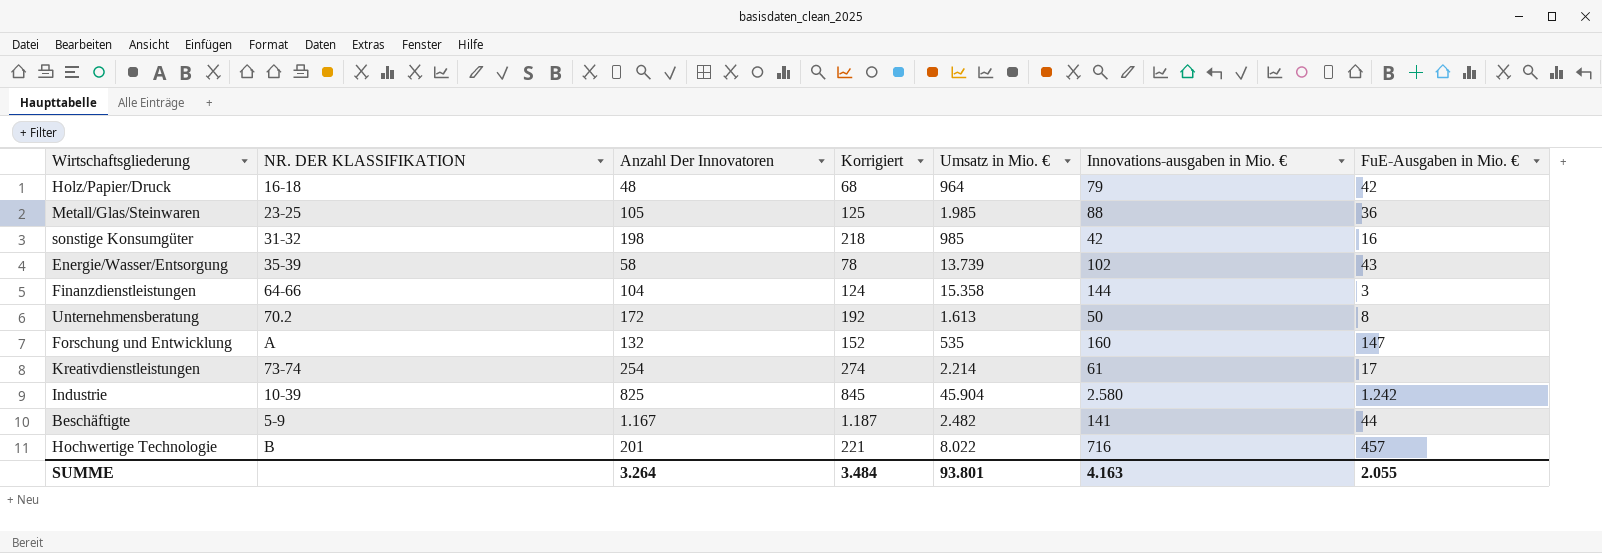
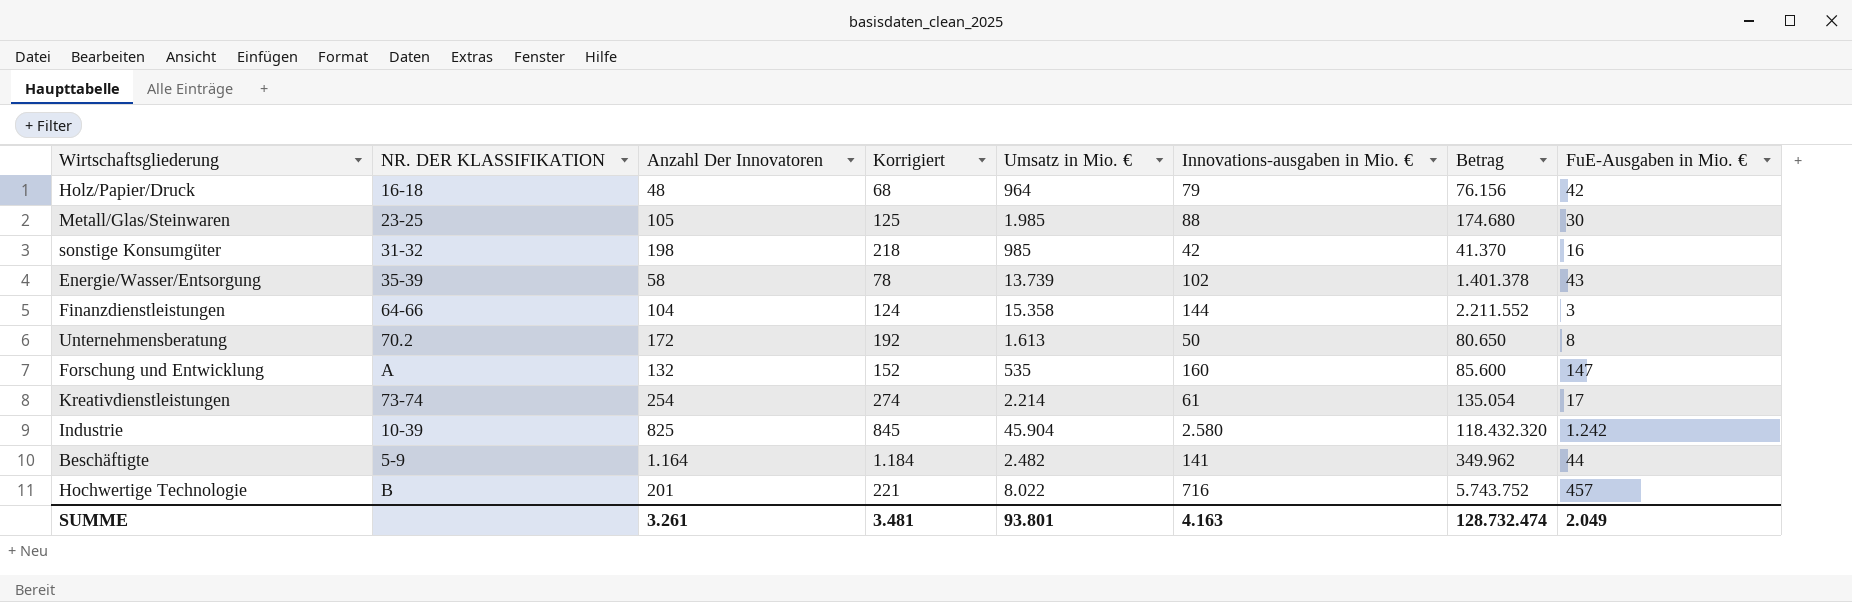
column Betrag | formula: none -> [Umsatz in Mio. €] * [Innovations-ausgaben in Mio. €]
Metall/Glas/Steinwaren | FuE-Ausgaben in Mio. €: 36 -> 30
Beschäftigte | Anzahl Der Innovatoren: 1.167 -> 1.164
Beschäftigte | Korrigiert: 1.187 -> 1.184
SUMME | Anzahl Der Innovatoren: 3.264 -> 3.261
SUMME | Korrigiert: 3.484 -> 3.481
SUMME | FuE-Ausgaben in Mio. €: 2.055 -> 2.049

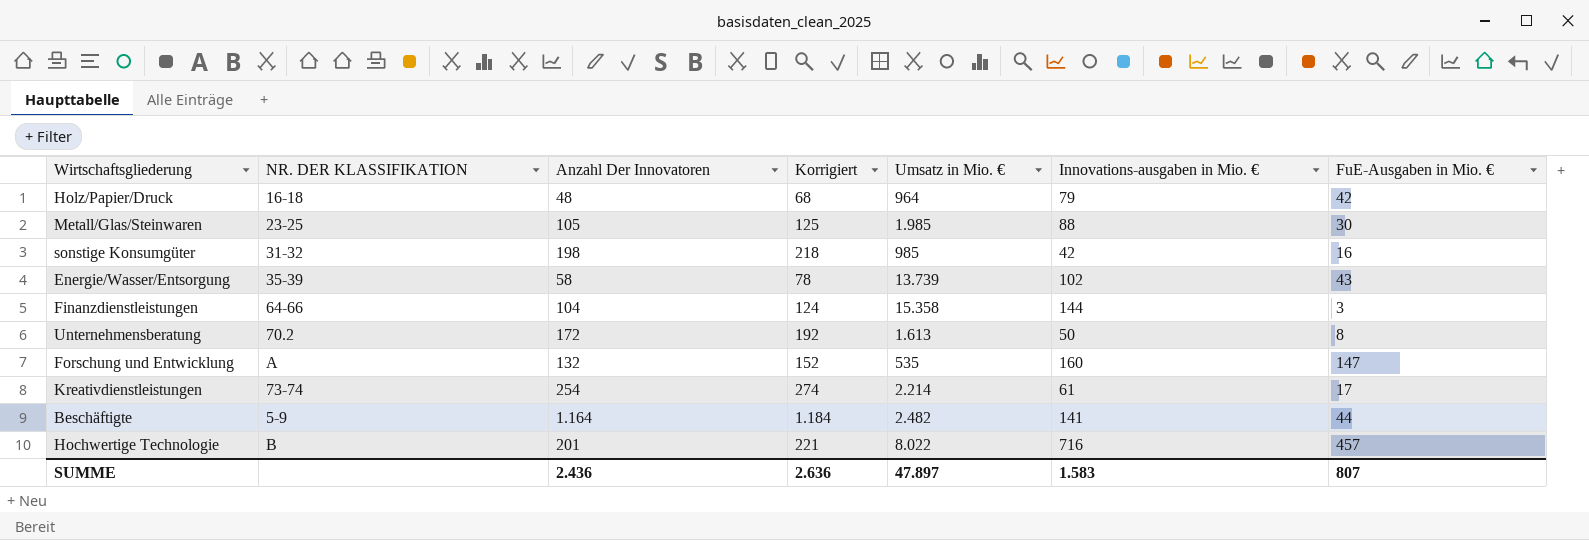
column Betrag | formula: [Umsatz in Mio. €] * [Innovations-ausgaben in Mio. €] -> none
row Industrie: 10-39 | 825 | 845 | 45.904 | 2.580 | 118.432.320 | 1.242 -> none
SUMME | Anzahl Der Innovatoren: 3.261 -> 2.436
SUMME | Korrigiert: 3.481 -> 2.636
SUMME | Umsatz in Mio. €: 93.801 -> 47.897
SUMME | Innovations-ausgaben in Mio. €: 4.163 -> 1.583
SUMME | FuE-Ausgaben in Mio. €: 2.049 -> 807

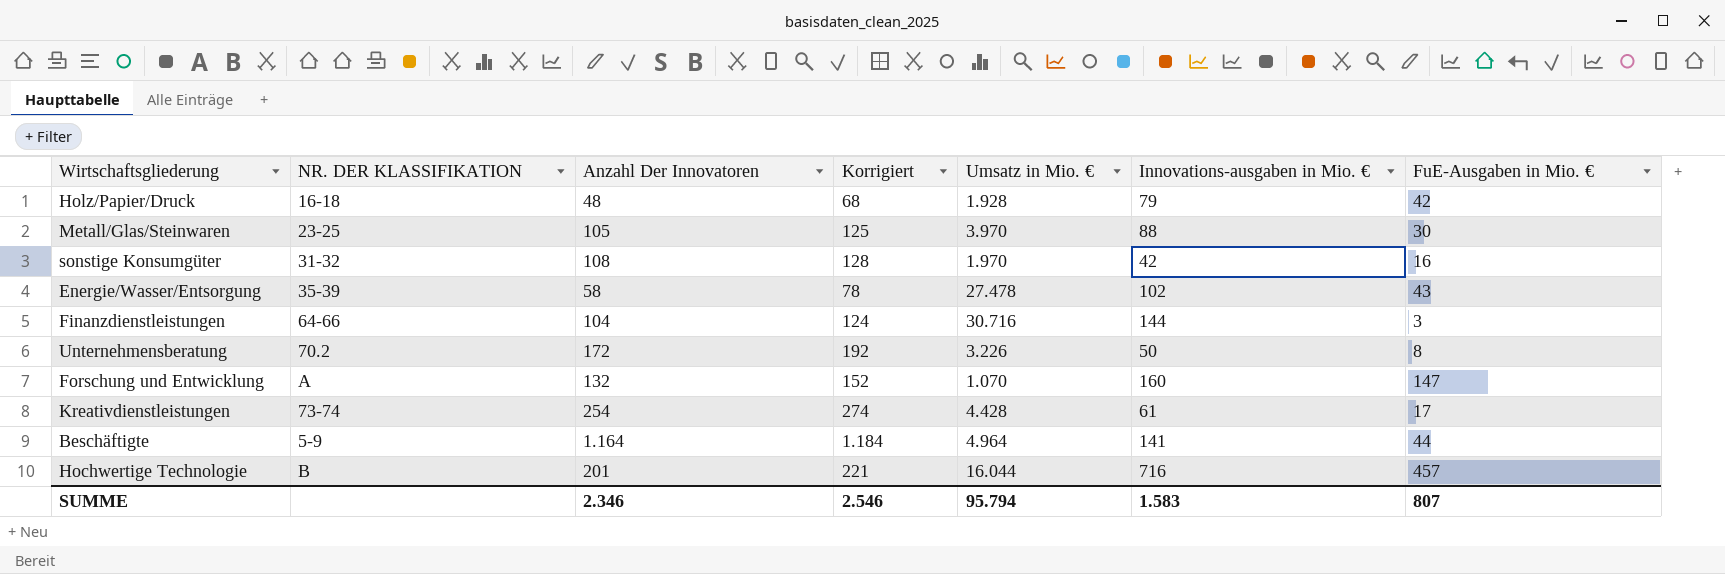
Holz/Papier/Druck | Umsatz in Mio. €: 964 -> 1.928
Metall/Glas/Steinwaren | Umsatz in Mio. €: 1.985 -> 3.970
sonstige Konsumgüter | Anzahl Der Innovatoren: 198 -> 108
sonstige Konsumgüter | Korrigiert: 218 -> 128
sonstige Konsumgüter | Umsatz in Mio. €: 985 -> 1.970
Energie/Wasser/Entsorgung | Umsatz in Mio. €: 13.739 -> 27.478
Finanzdienstleistungen | Umsatz in Mio. €: 15.358 -> 30.716
Unternehmensberatung | Umsatz in Mio. €: 1.613 -> 3.226
Forschung und Entwicklung | Umsatz in Mio. €: 535 -> 1.070
Kreativdienstleistungen | Umsatz in Mio. €: 2.214 -> 4.428
Beschäftigte | Umsatz in Mio. €: 2.482 -> 4.964
Hochwertige Technologie | Umsatz in Mio. €: 8.022 -> 16.044
SUMME | Anzahl Der Innovatoren: 2.436 -> 2.346
SUMME | Korrigiert: 2.636 -> 2.546
SUMME | Umsatz in Mio. €: 47.897 -> 95.794

